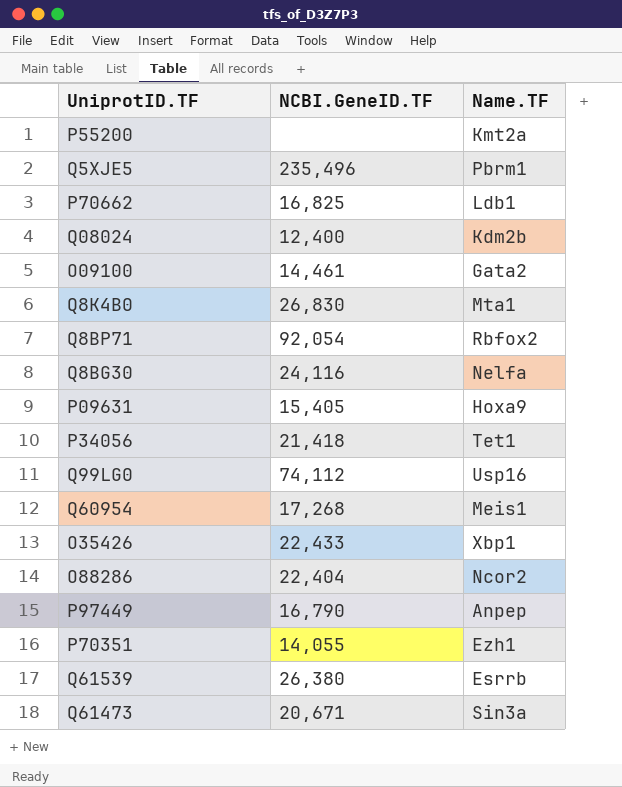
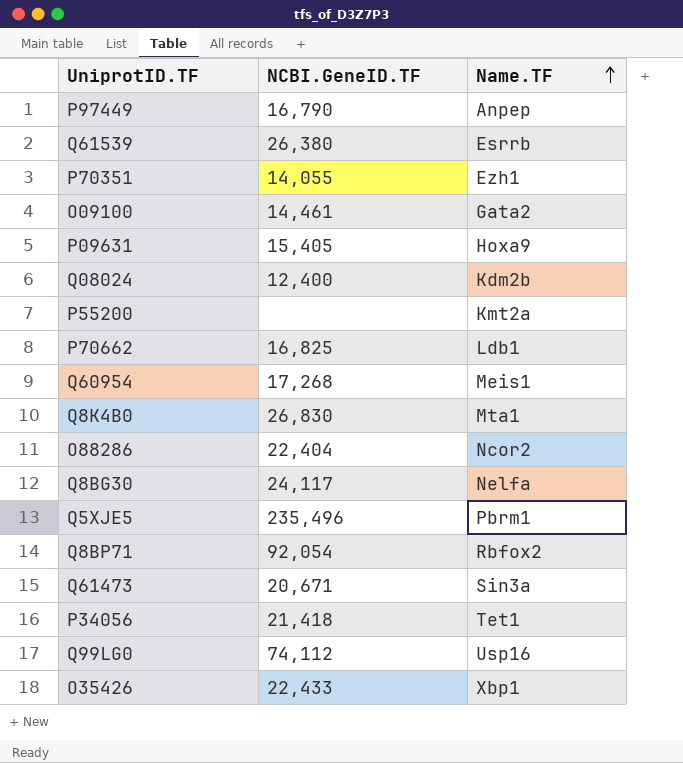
row order: none -> Name.TF ascending
Q8BG30 | NCBI.GeneID.TF: 24,116 -> 24,117

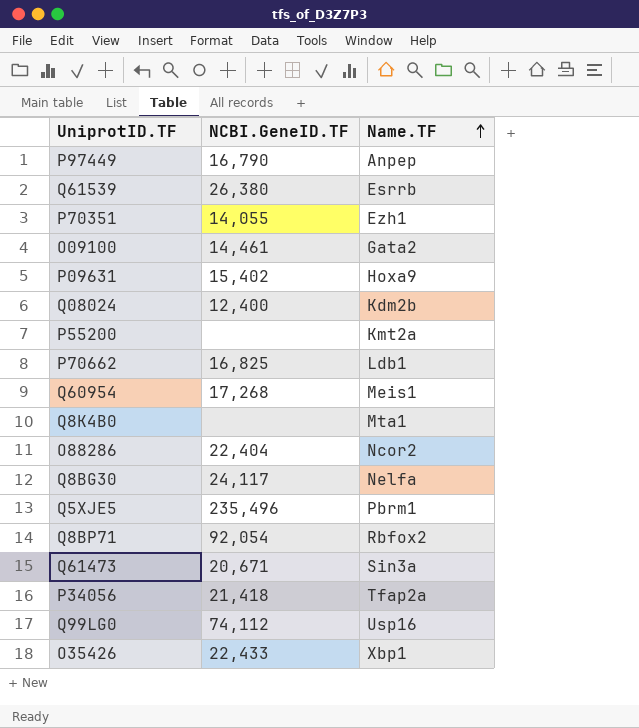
P09631 | NCBI.GeneID.TF: 15,405 -> 15,402
Q8K4B0 | NCBI.GeneID.TF: 26,830 -> none
P34056 | Name.TF: Tet1 -> Tfap2a

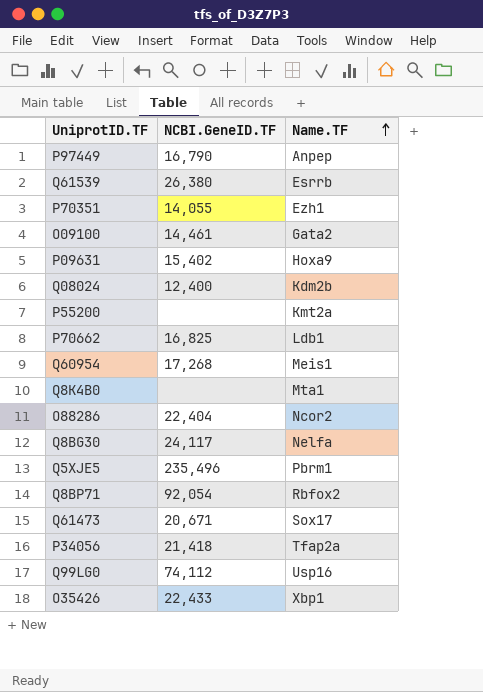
Q61473 | Name.TF: Sin3a -> Sox17

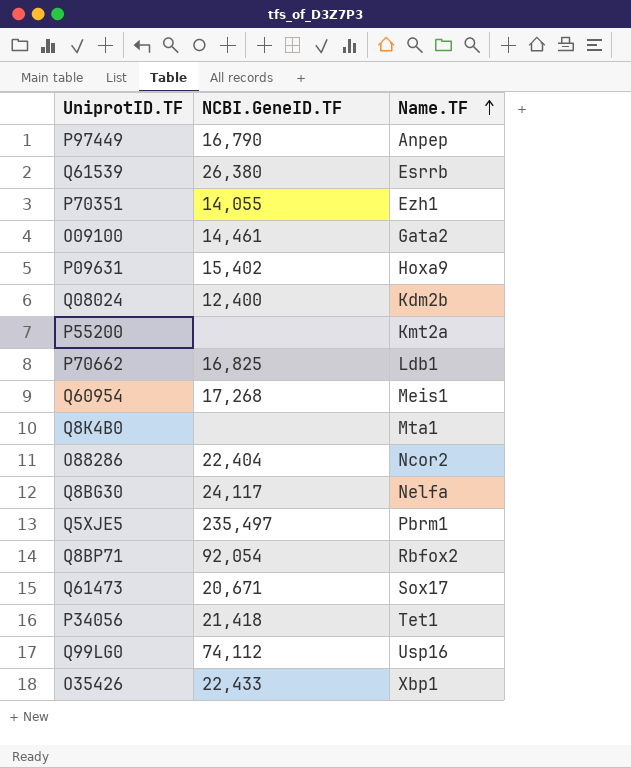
Q5XJE5 | NCBI.GeneID.TF: 235,496 -> 235,497
P34056 | Name.TF: Tfap2a -> Tet1

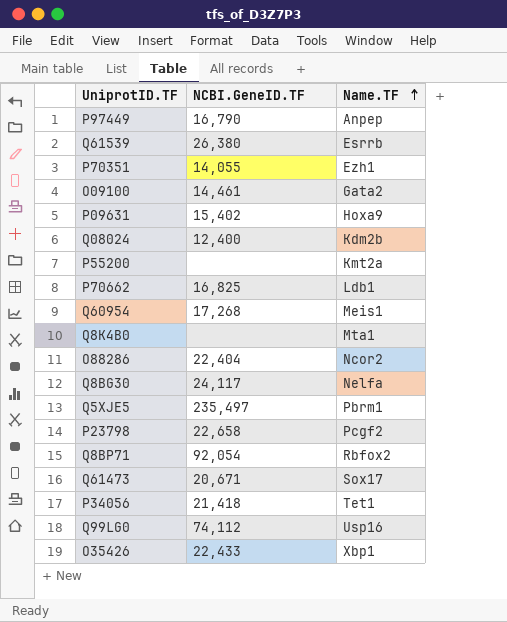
row P23798: none -> 22,658 | Pcgf2

